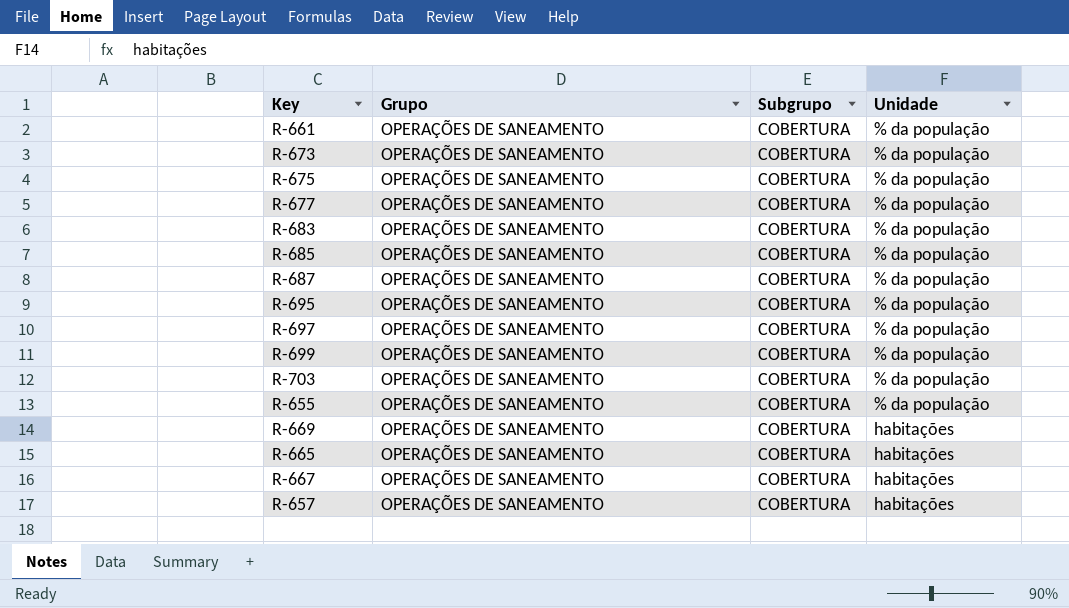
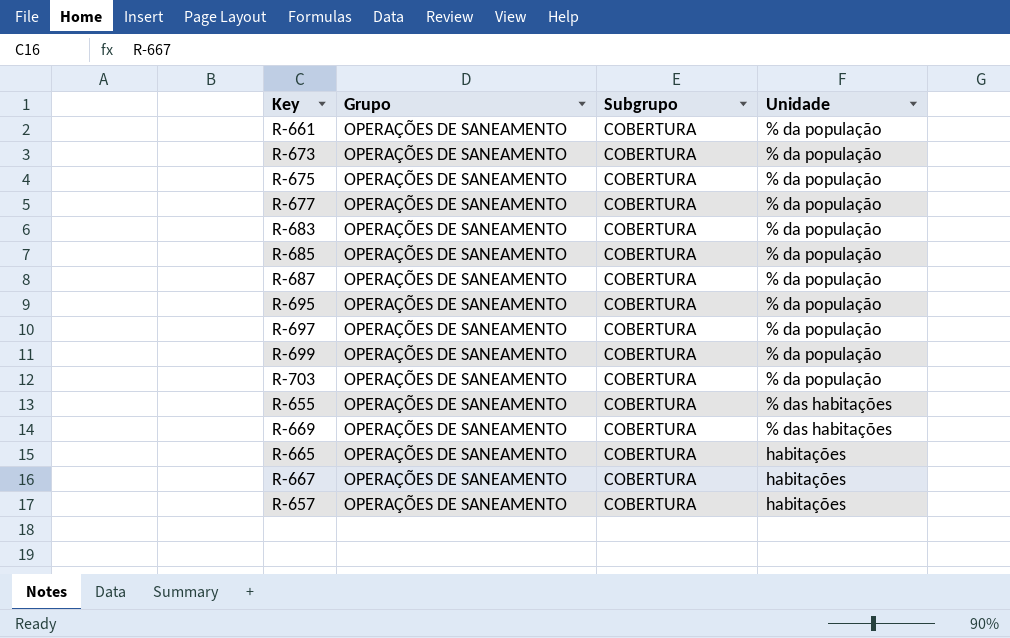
R-655 | Unidade: % da população -> % das habitações
R-669 | Unidade: habitações -> % das habitações

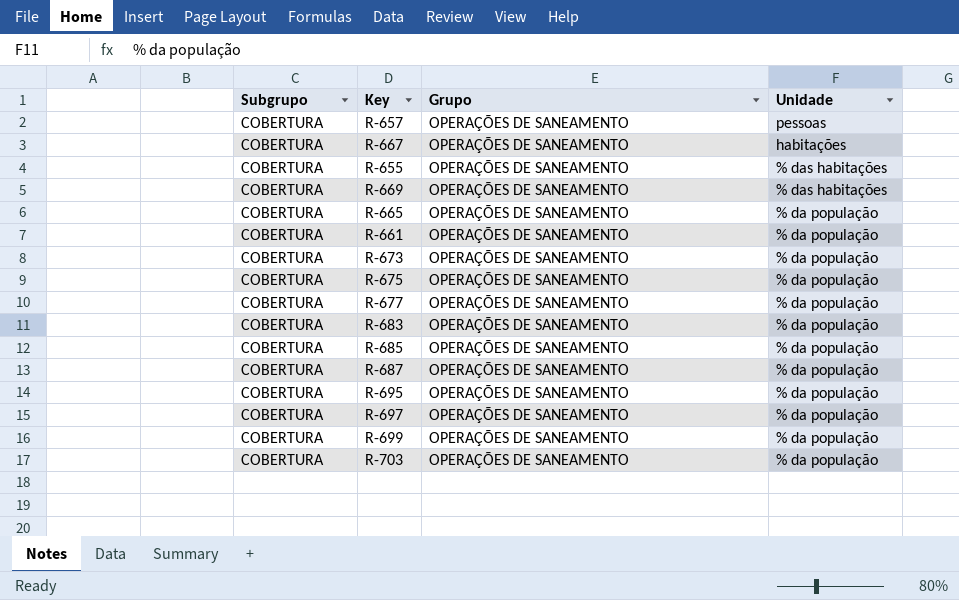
row order: Unidade ascending -> Unidade descending
column Subgrupo | position: 3 -> 1
R-657 | Unidade: habitações -> pessoas
R-665 | Unidade: habitações -> % da população

